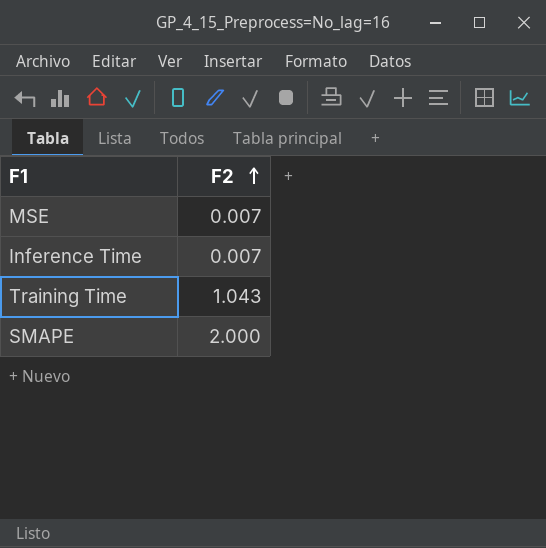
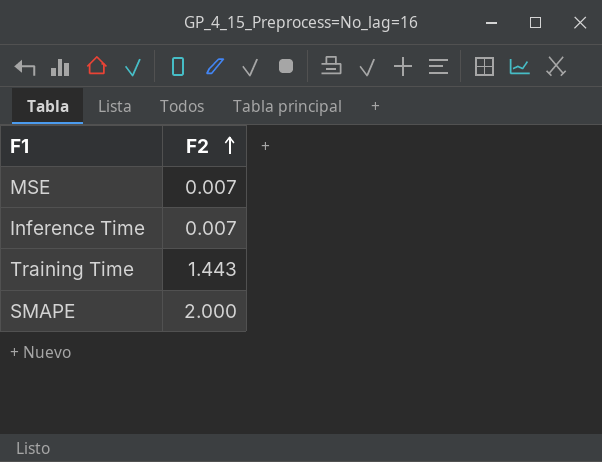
Training Time | F2: 1.043 -> 1.443

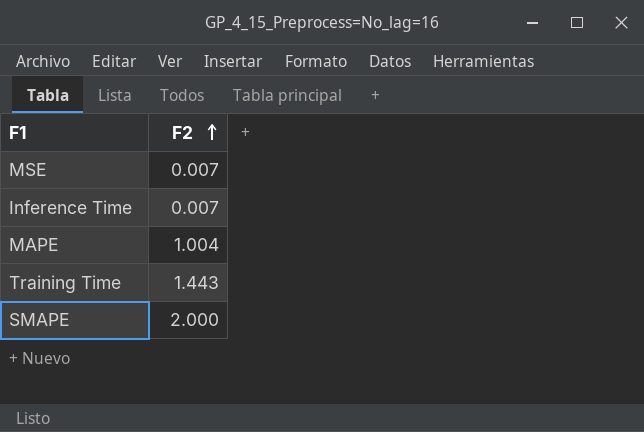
row MAPE: none -> 1.004

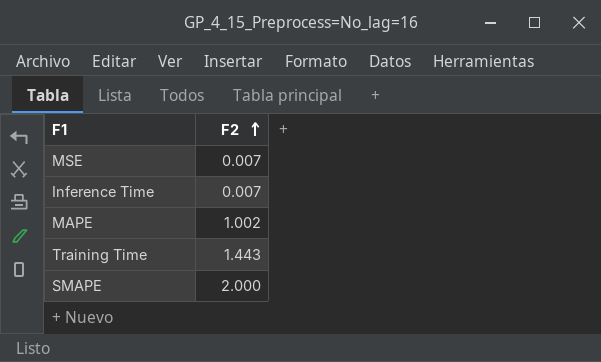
MAPE | F2: 1.004 -> 1.002

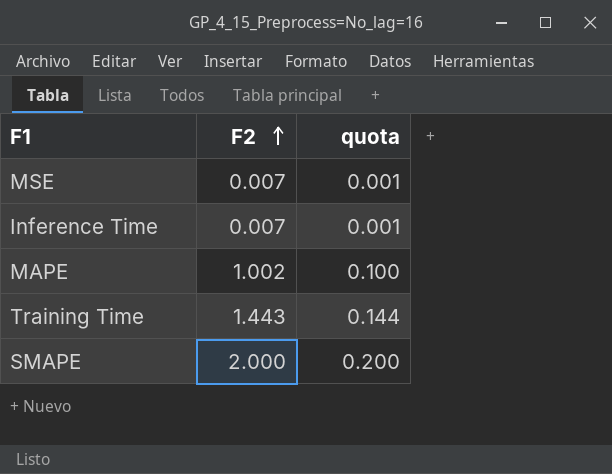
column quota | formula: none -> [F2] * 0.1

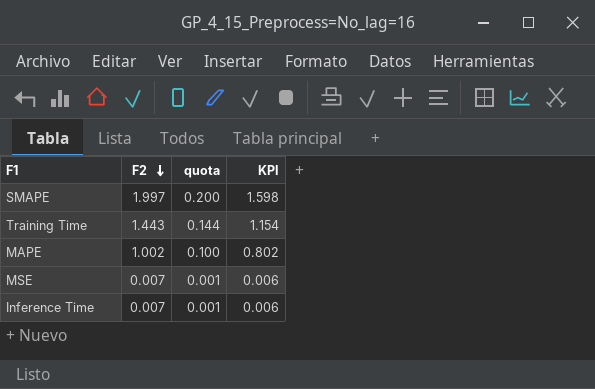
row order: F2 ascending -> F2 descending
column KPI | formula: none -> [F2] * 0.8
SMAPE | F2: 2.000 -> 1.997

